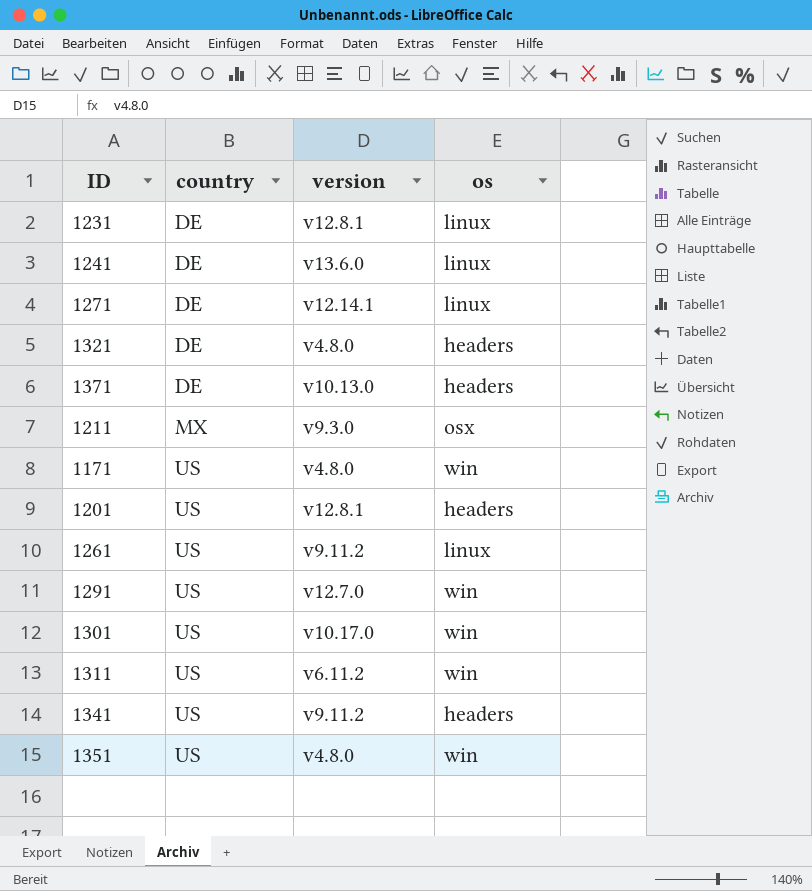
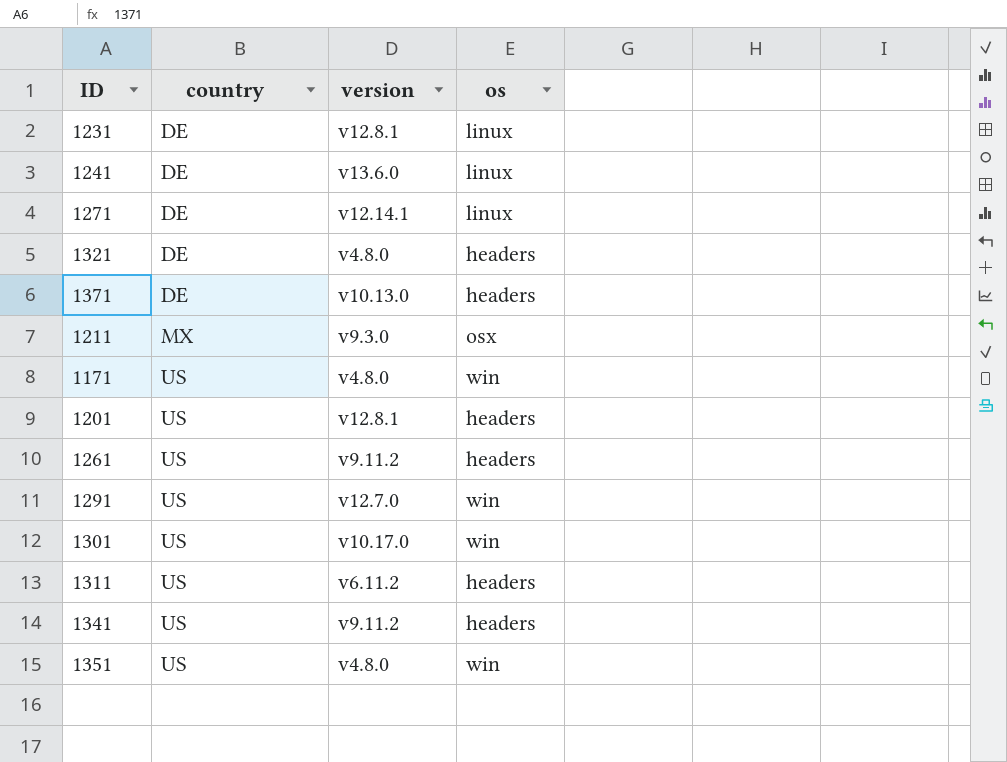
1261 | os: linux -> headers
1311 | os: win -> headers

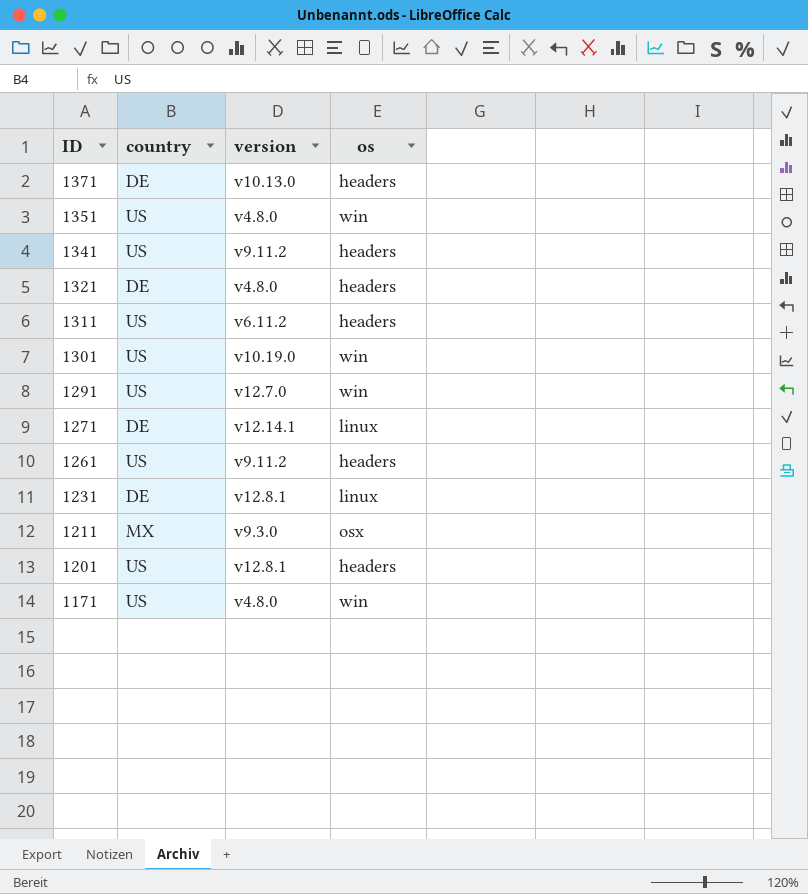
row order: country ascending -> ID descending
row 1241: DE | v13.6.0 | linux -> none
1301 | version: v10.17.0 -> v10.19.0

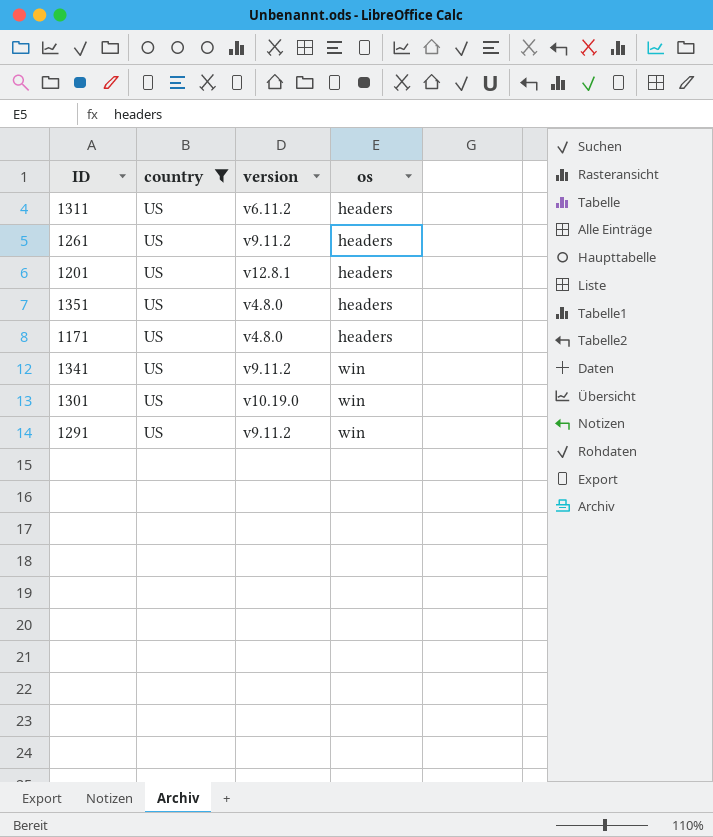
filter: none -> country = US
row order: ID descending -> os ascending
1351 | os: win -> headers
1171 | os: win -> headers
1341 | os: headers -> win
1291 | version: v12.7.0 -> v9.11.2

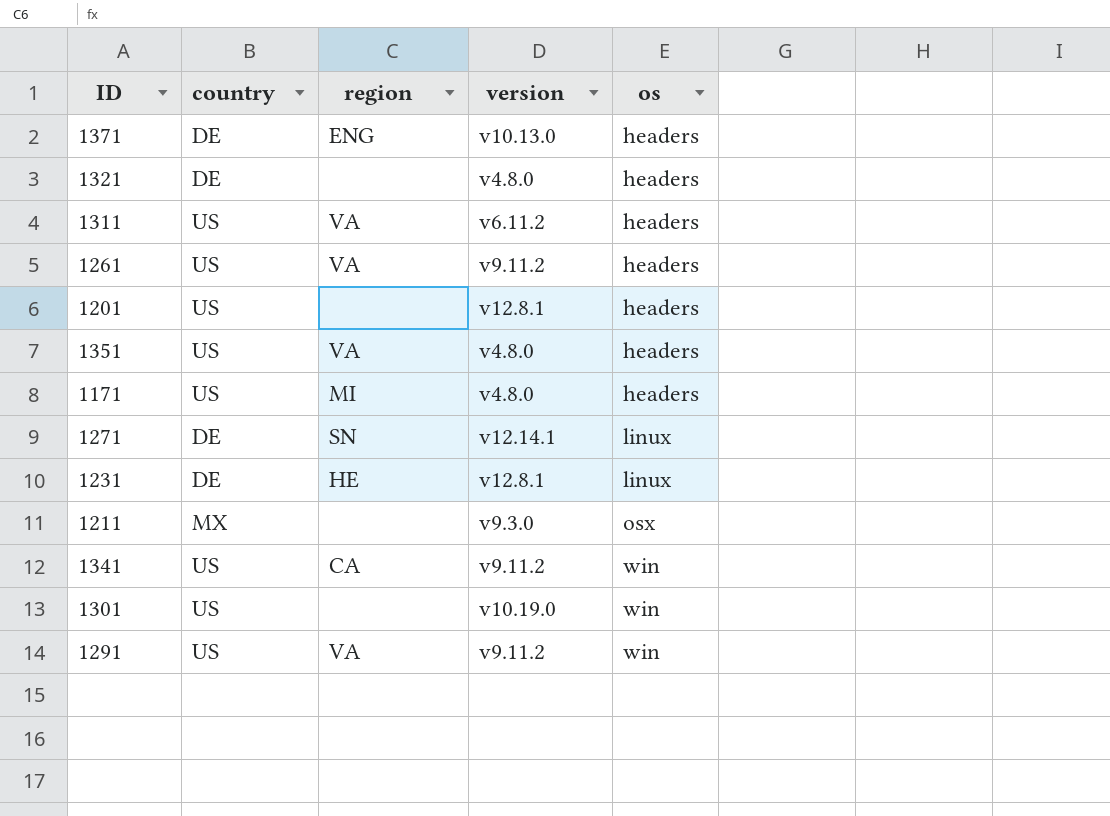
filter: country = US -> none
column region | position: none -> 3

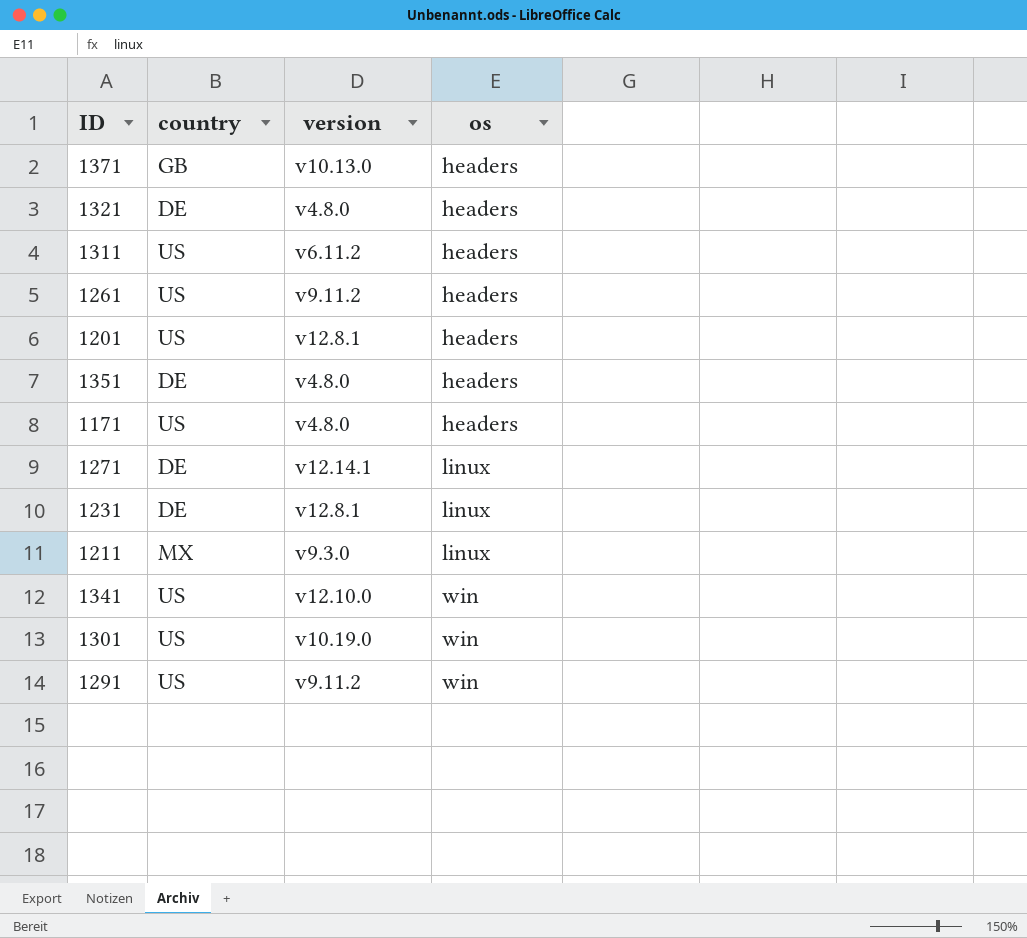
column region | position: 3 -> none
1371 | country: DE -> GB
1351 | country: US -> DE
1211 | os: osx -> linux
1341 | version: v9.11.2 -> v12.10.0

